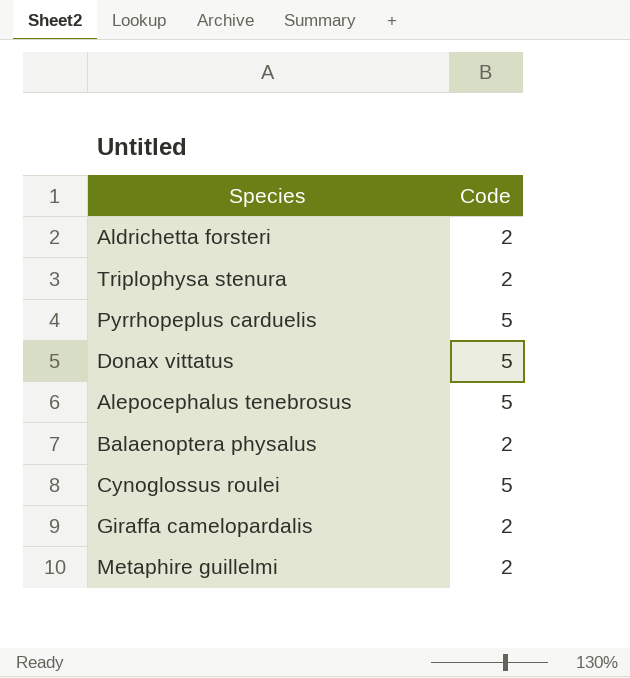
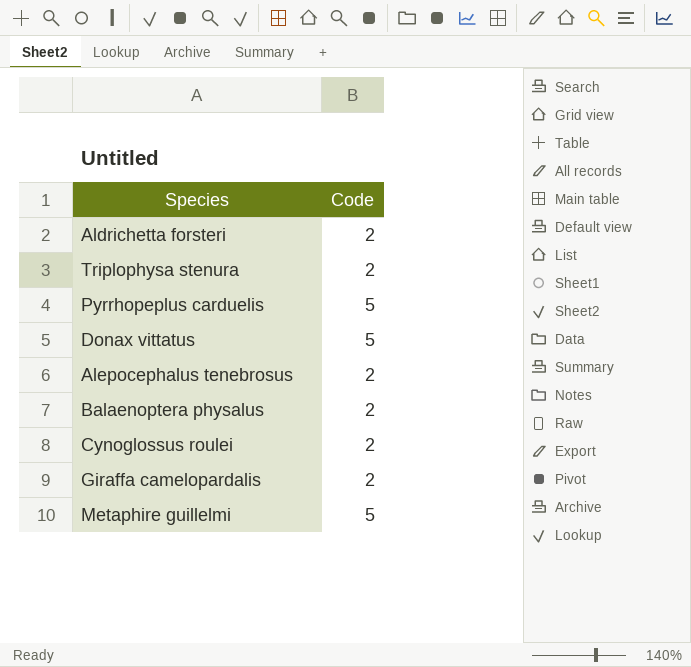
Alepocephalus tenebrosus | Code: 5 -> 2
Cynoglossus roulei | Code: 5 -> 2
Metaphire guillelmi | Code: 2 -> 5

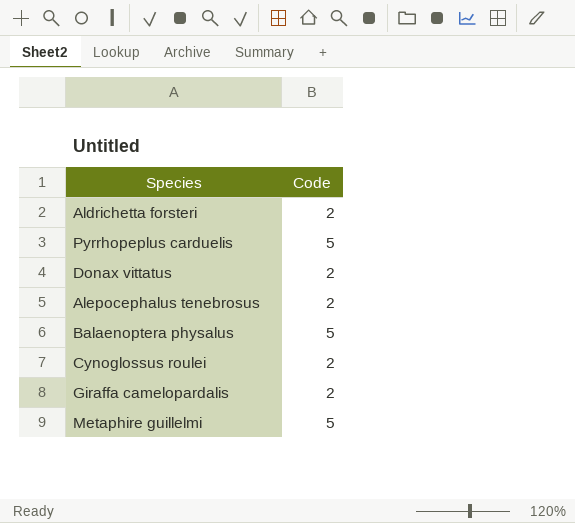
row Triplophysa stenura: 2 -> none
Donax vittatus | Code: 5 -> 2
Balaenoptera physalus | Code: 2 -> 5

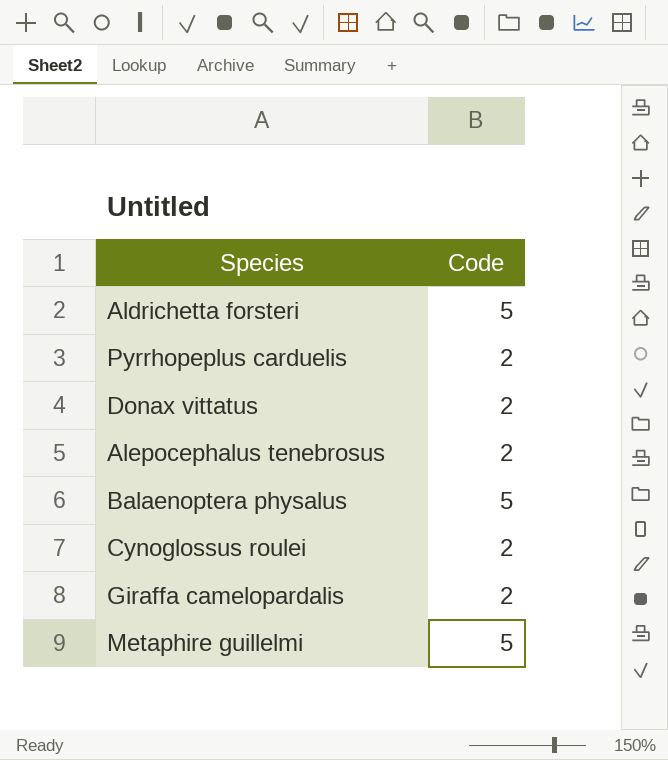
Aldrichetta forsteri | Code: 2 -> 5
Pyrrhopeplus carduelis | Code: 5 -> 2

